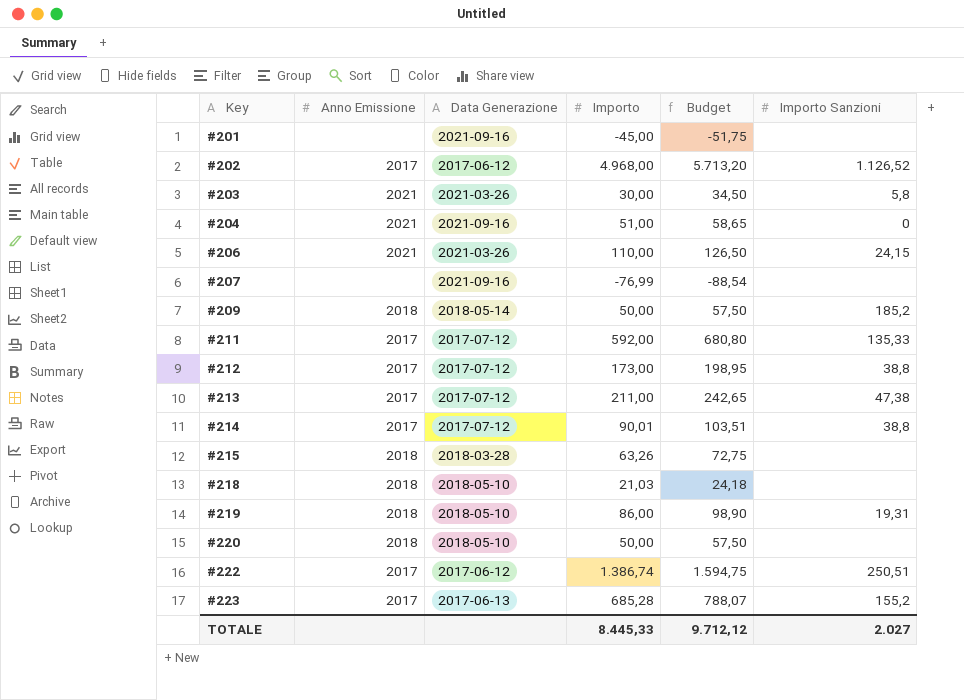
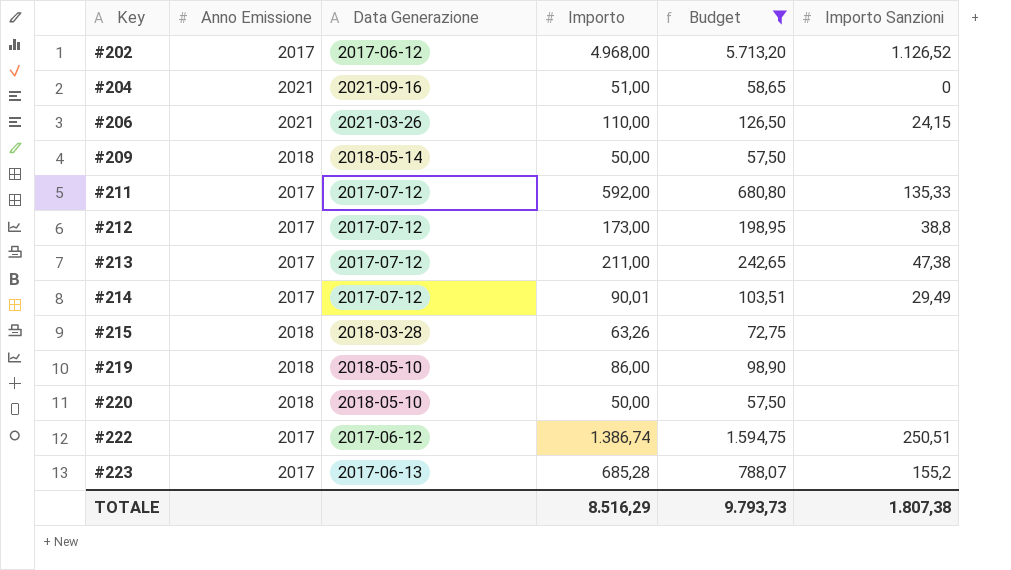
filter: none -> Budget >= 57,50
#209 | Importo Sanzioni: 185,2 -> none
#214 | Importo Sanzioni: 38,8 -> 29,49
#219 | Importo Sanzioni: 19,31 -> none
TOTALE | Importo: 8.445,33 -> 8.516,29
TOTALE | Budget: 9.712,12 -> 9.793,73
TOTALE | Importo Sanzioni: 2.027 -> 1.807,38

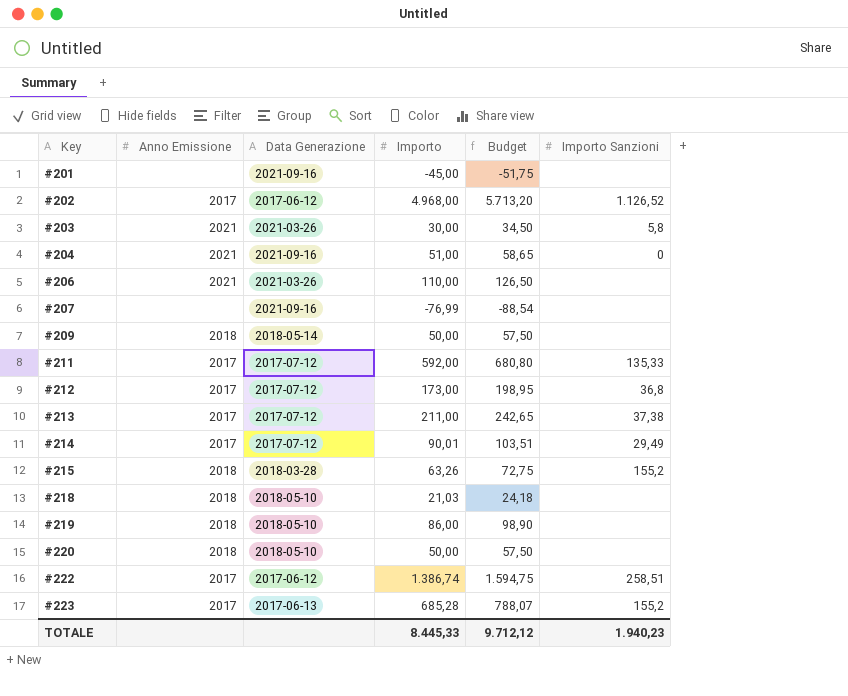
filter: Budget >= 57,50 -> none
#206 | Importo Sanzioni: 24,15 -> none
#212 | Importo Sanzioni: 38,8 -> 36,8
#213 | Importo Sanzioni: 47,38 -> 37,38
#215 | Importo Sanzioni: none -> 155,2
#222 | Importo Sanzioni: 250,51 -> 258,51
TOTALE | Importo: 8.516,29 -> 8.445,33
TOTALE | Budget: 9.793,73 -> 9.712,12
TOTALE | Importo Sanzioni: 1.807,38 -> 1.940,23

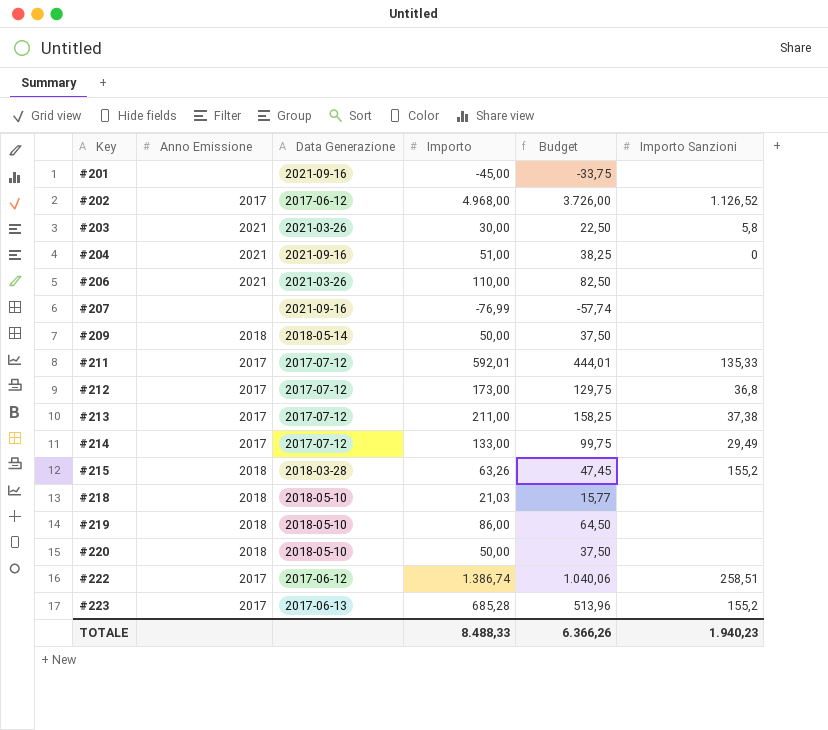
column Budget | formula: [Importo] * 1,15 -> [Importo] * 0,75
#211 | Importo: 592,00 -> 592,01
#214 | Importo: 90,01 -> 133,00
TOTALE | Importo: 8.445,33 -> 8.488,33
TOTALE | Budget: 9.712,12 -> 6.366,26

